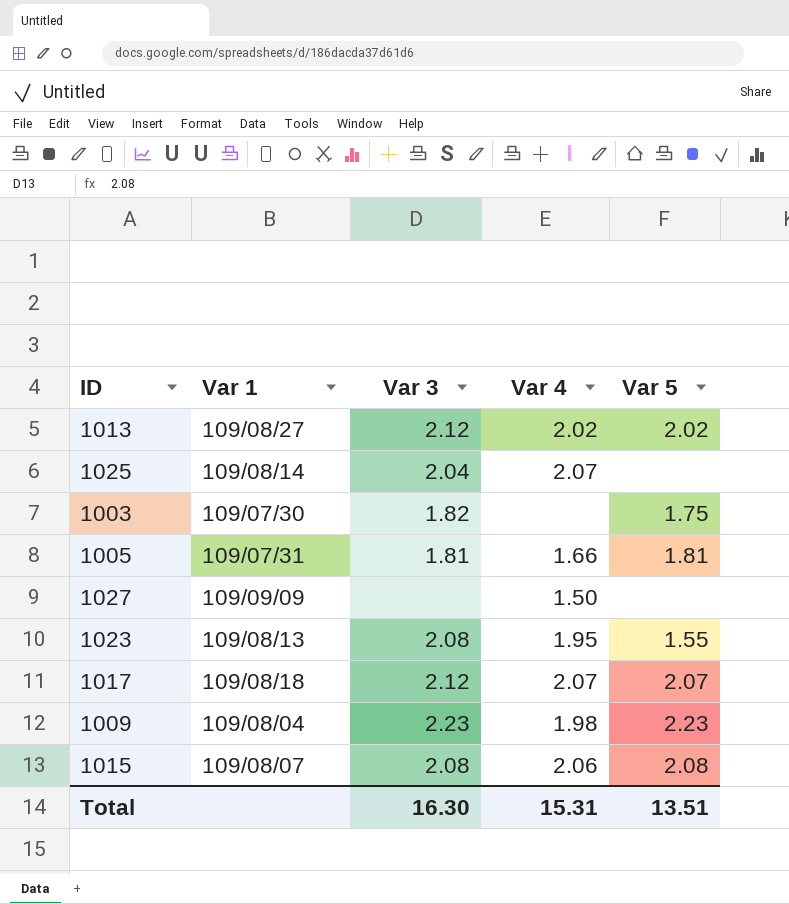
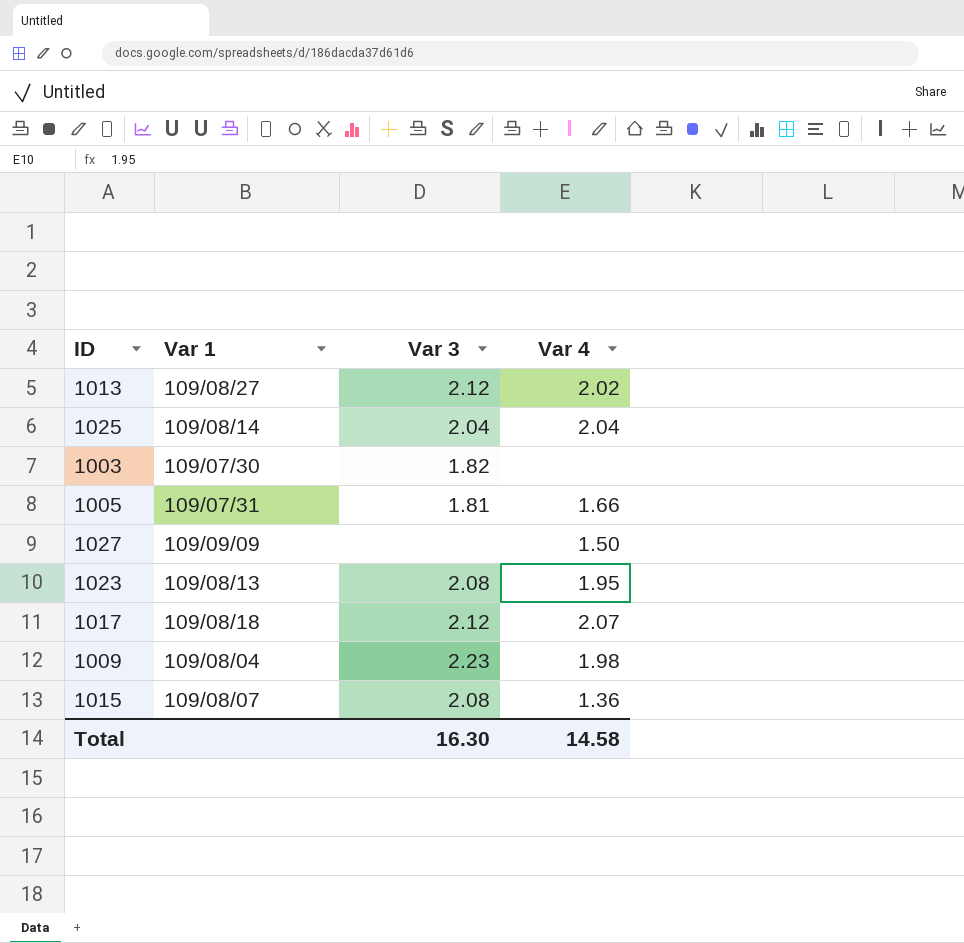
column Var 5 | position: 5 -> none
1025 | Var 4: 2.07 -> 2.04
1015 | Var 4: 2.06 -> 1.36
Total | Var 4: 15.31 -> 14.58

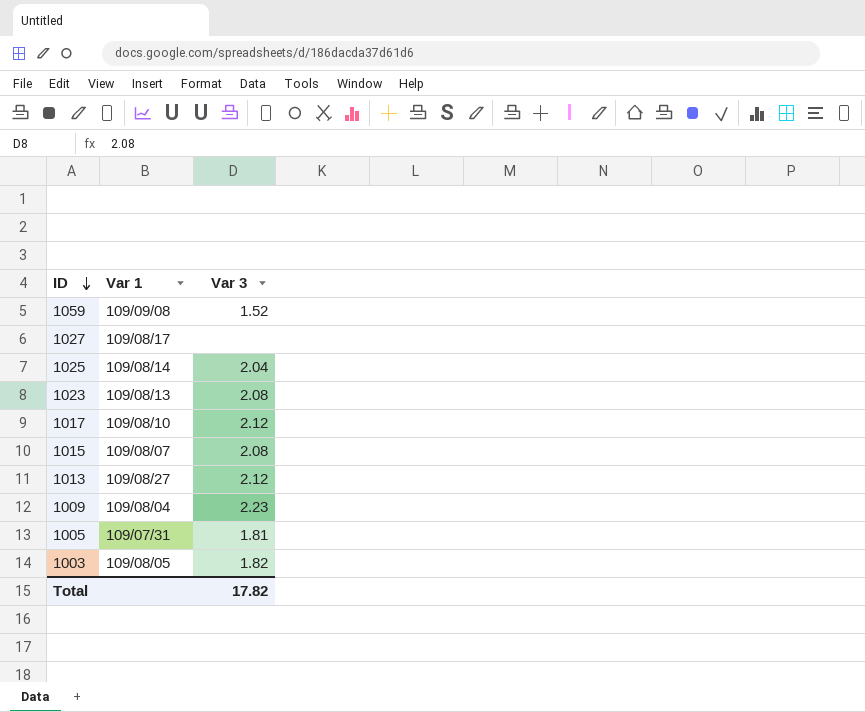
row order: none -> ID descending
column Var 4 | position: 4 -> none
row 1059: none -> 109/09/08 | 1.52
1027 | Var 1: 109/09/09 -> 109/08/17
1017 | Var 1: 109/08/18 -> 109/08/10
1003 | Var 1: 109/07/30 -> 109/08/05
Total | Var 3: 16.30 -> 17.82

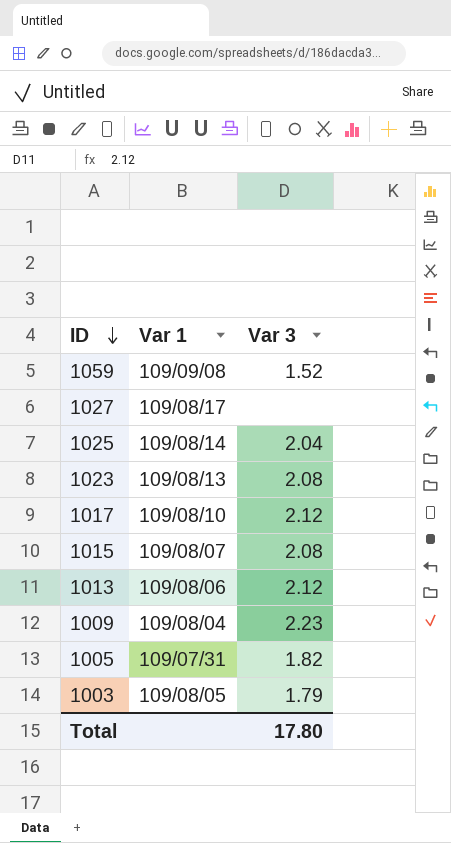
1013 | Var 1: 109/08/27 -> 109/08/06
1005 | Var 3: 1.81 -> 1.82
1003 | Var 3: 1.82 -> 1.79
Total | Var 3: 17.82 -> 17.80

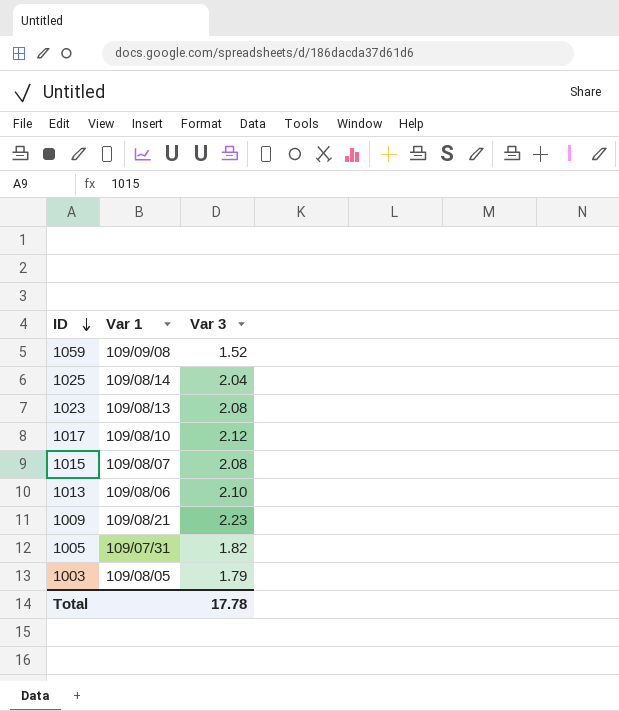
row 1027: 109/08/17 | none -> none
1013 | Var 3: 2.12 -> 2.10
1009 | Var 1: 109/08/04 -> 109/08/21
Total | Var 3: 17.80 -> 17.78

